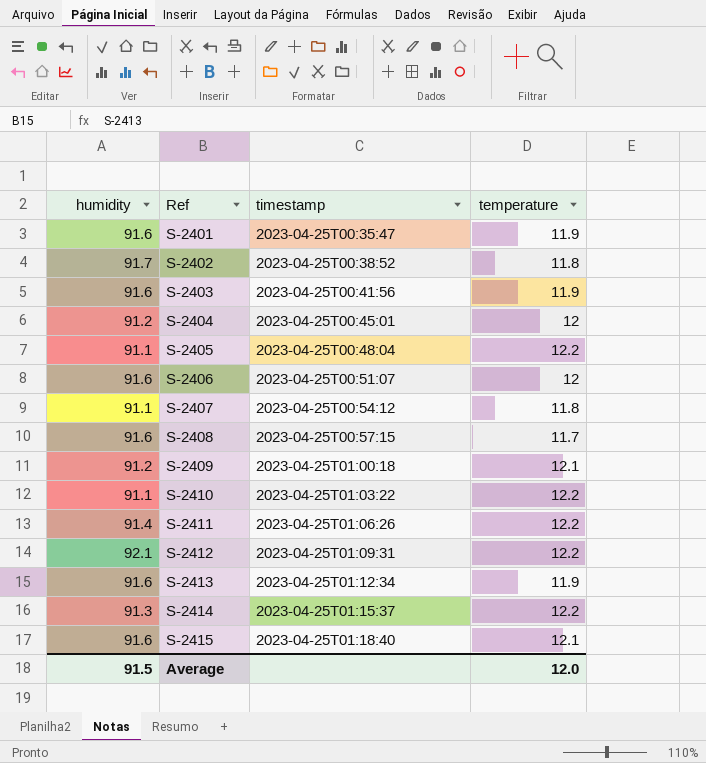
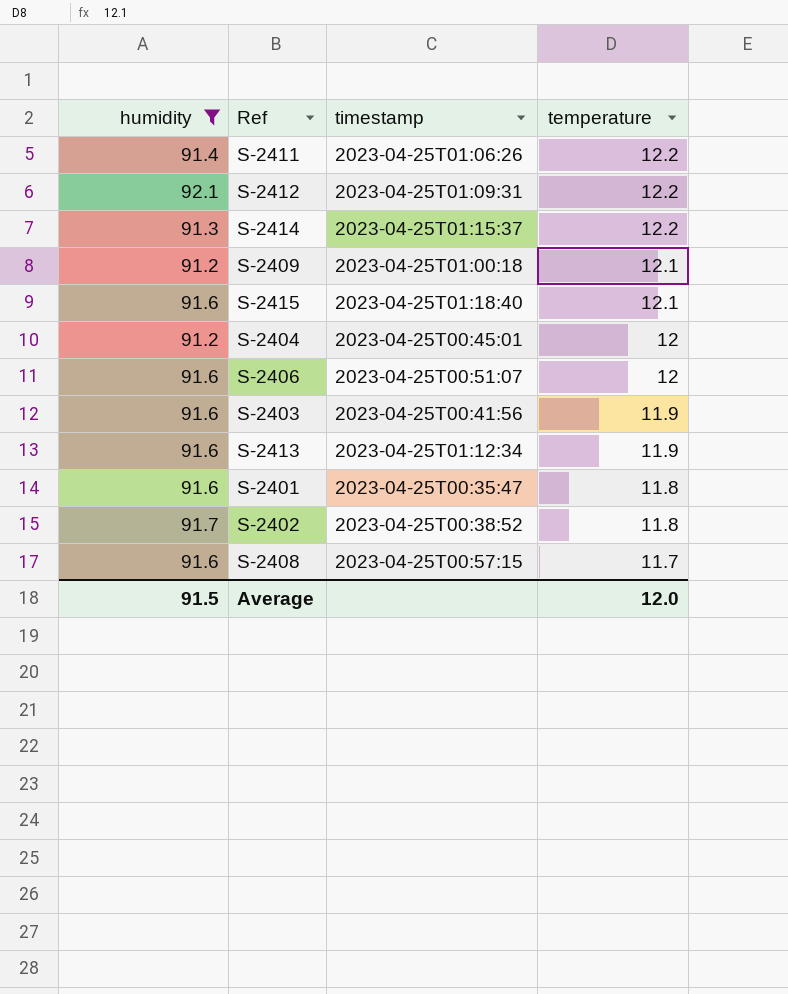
filter: none -> humidity != 91.1
row order: Ref ascending -> temperature descending
S-2401 | temperature: 11.9 -> 11.8

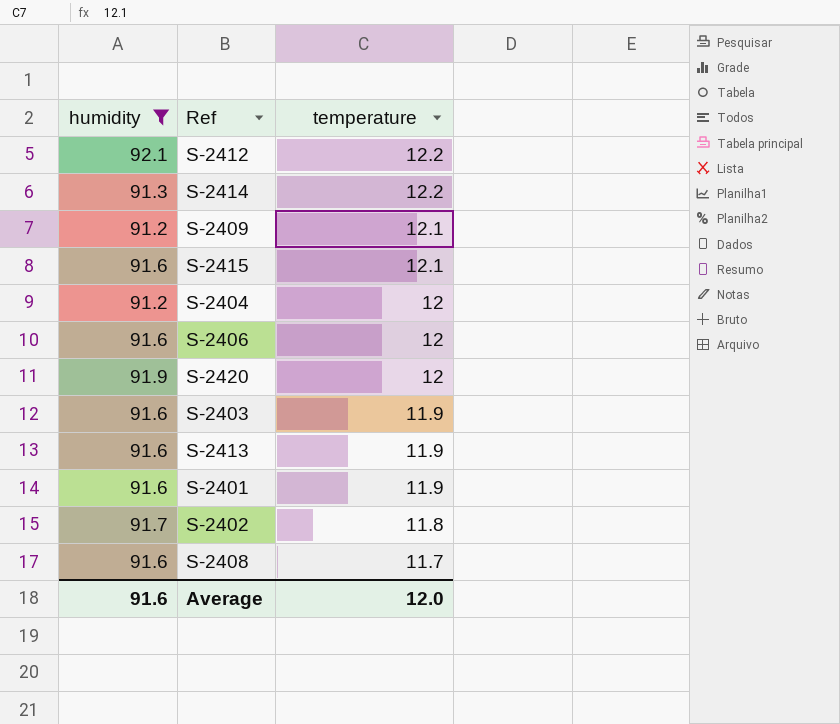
column timestamp | position: 3 -> none
row S-2411: 91.4 | 2023-04-25T01:06:26 | 12.2 -> none
row S-2420: none -> 91.9 | 12
S-2401 | temperature: 11.8 -> 11.9
Average | humidity: 91.5 -> 91.6

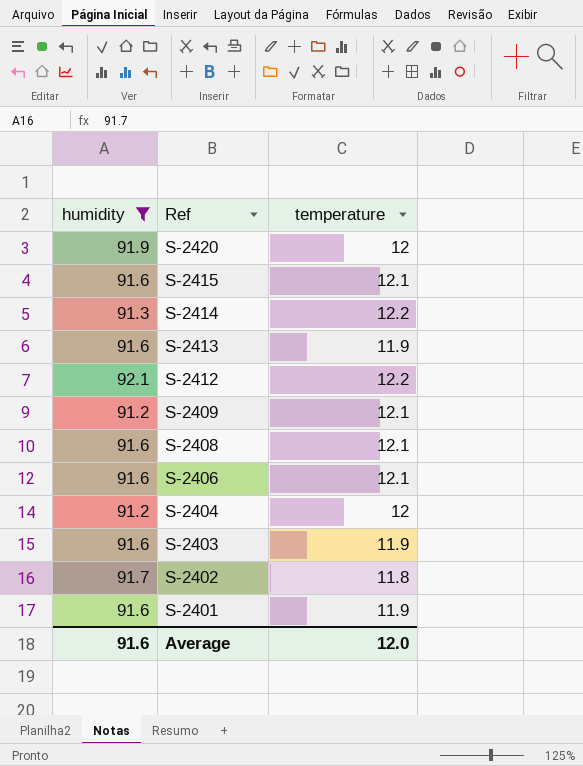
row order: temperature descending -> Ref descending
S-2408 | temperature: 11.7 -> 12.1
S-2406 | temperature: 12 -> 12.1

